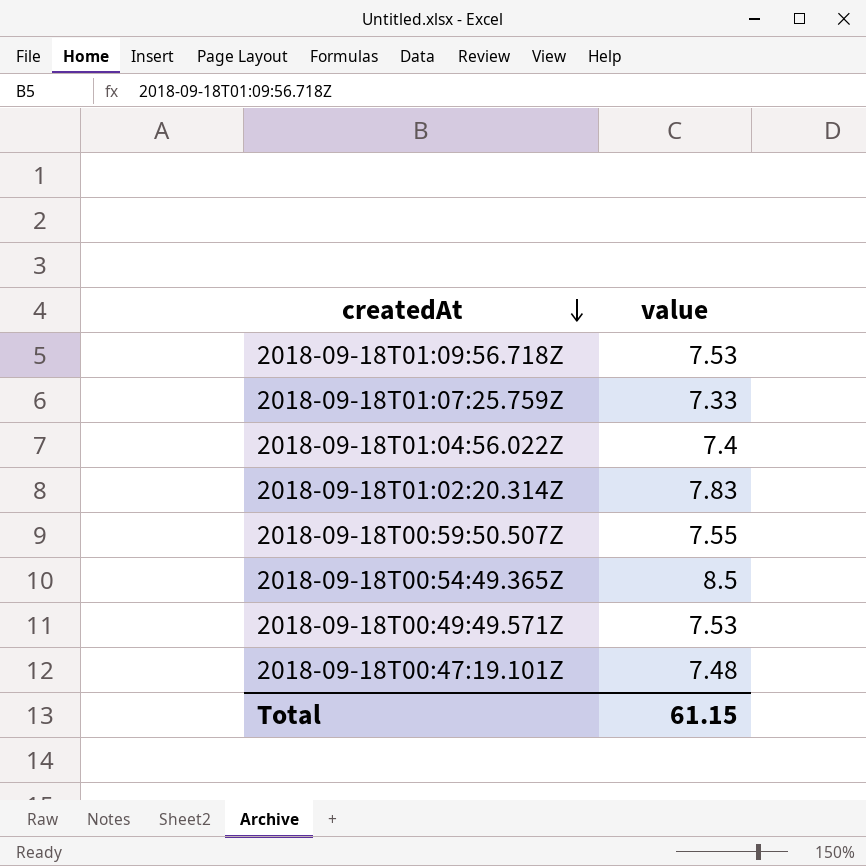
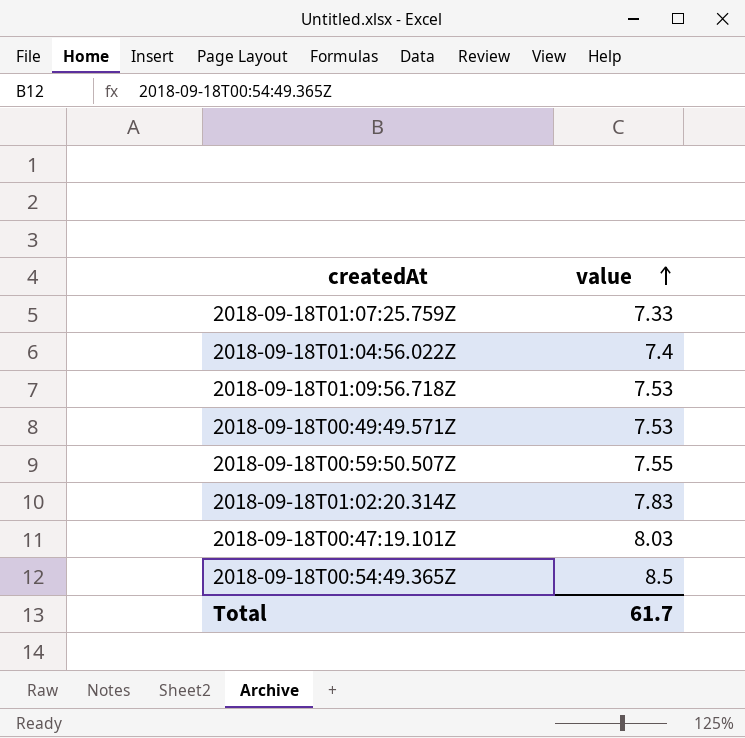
row order: createdAt descending -> value ascending
2018-09-18T00:47:19.101Z | value: 7.48 -> 8.03
Total | value: 61.15 -> 61.7

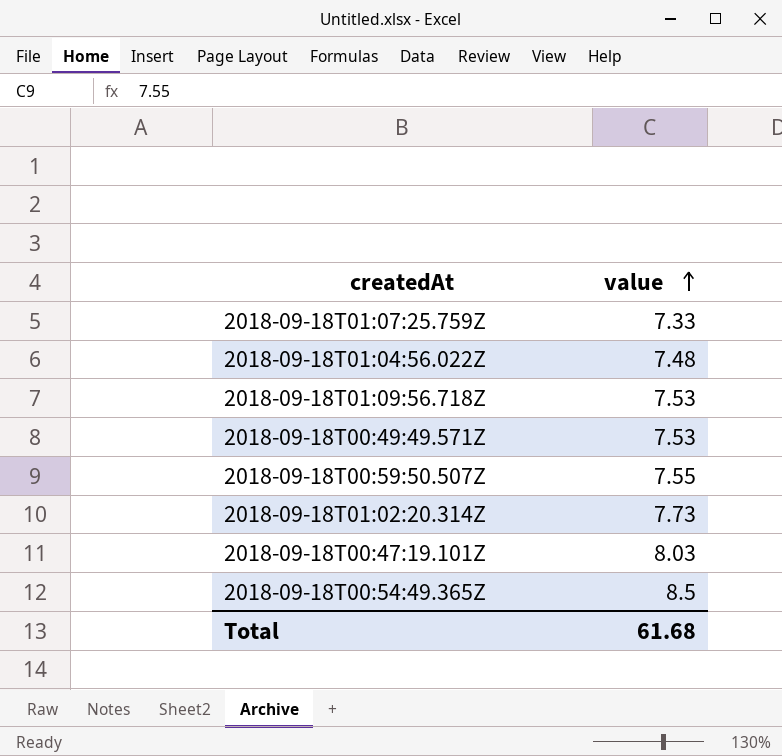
2018-09-18T01:04:56.022Z | value: 7.4 -> 7.48
2018-09-18T01:02:20.314Z | value: 7.83 -> 7.73
Total | value: 61.7 -> 61.68

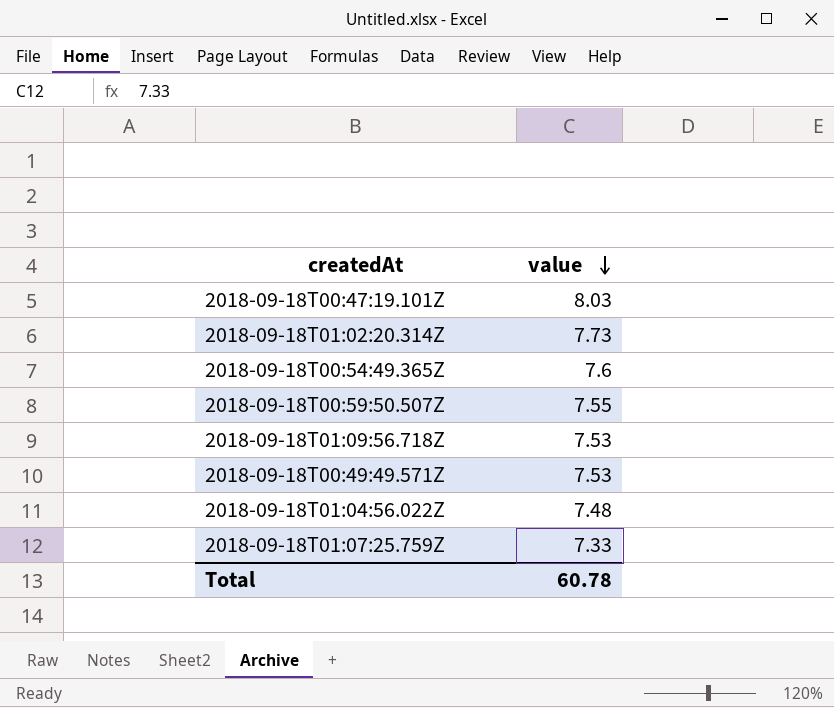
row order: value ascending -> value descending
2018-09-18T00:54:49.365Z | value: 8.5 -> 7.6
Total | value: 61.68 -> 60.78

